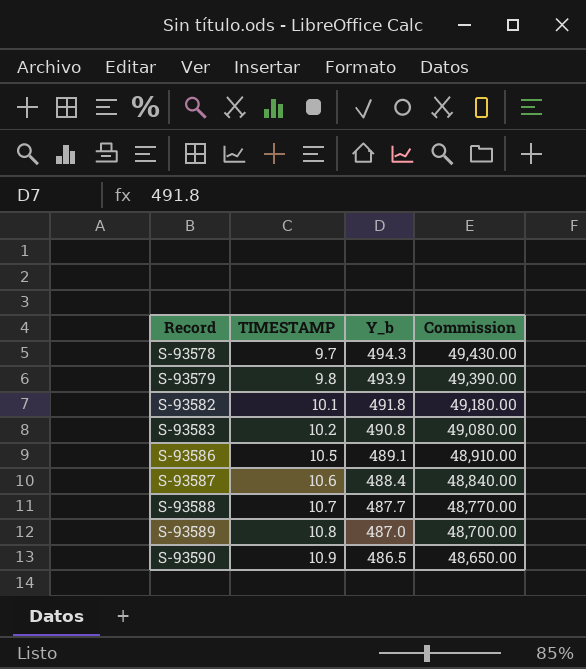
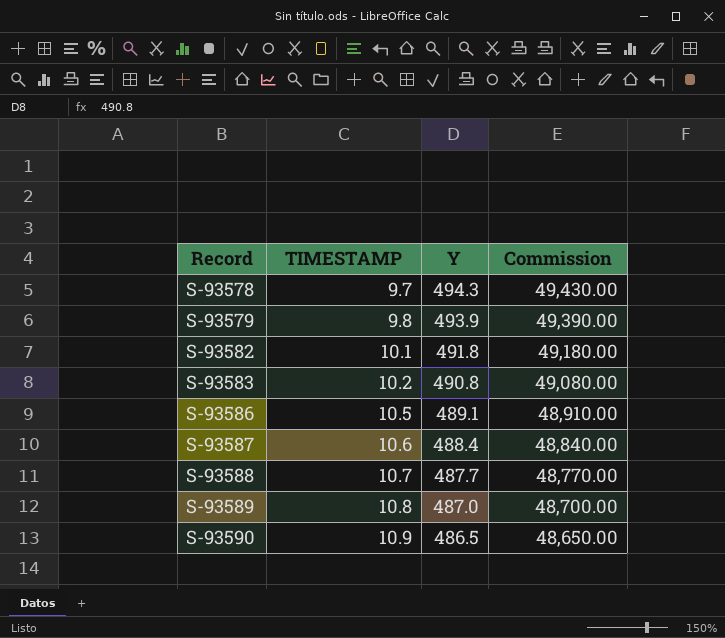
column name: Y_b -> Y

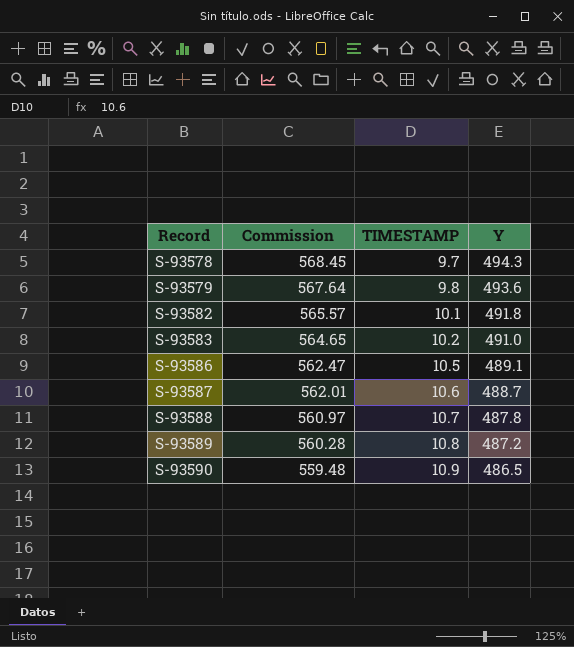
column Commission | formula: [Y] * 100 -> [Y] * 1.15
column Commission | position: 4 -> 2
S-93579 | Y: 493.9 -> 493.6
S-93583 | Y: 490.8 -> 491.0
S-93587 | Y: 488.4 -> 488.7
S-93588 | Y: 487.7 -> 487.8
S-93589 | Y: 487.0 -> 487.2

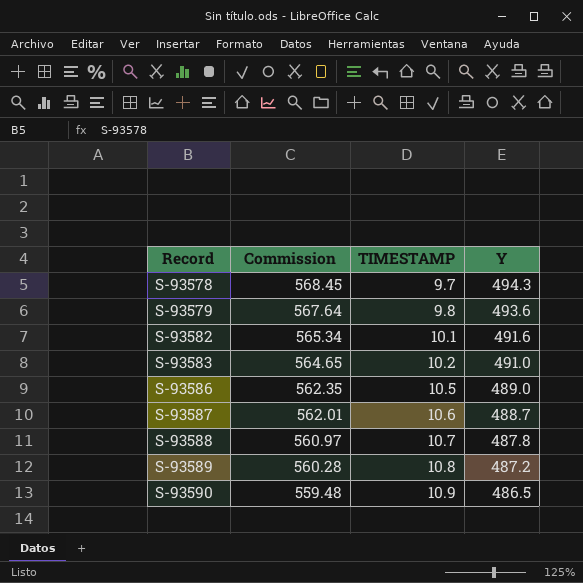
S-93582 | Commission: 565.57 -> 565.34
S-93582 | Y: 491.8 -> 491.6
S-93586 | Commission: 562.47 -> 562.35
S-93586 | Y: 489.1 -> 489.0

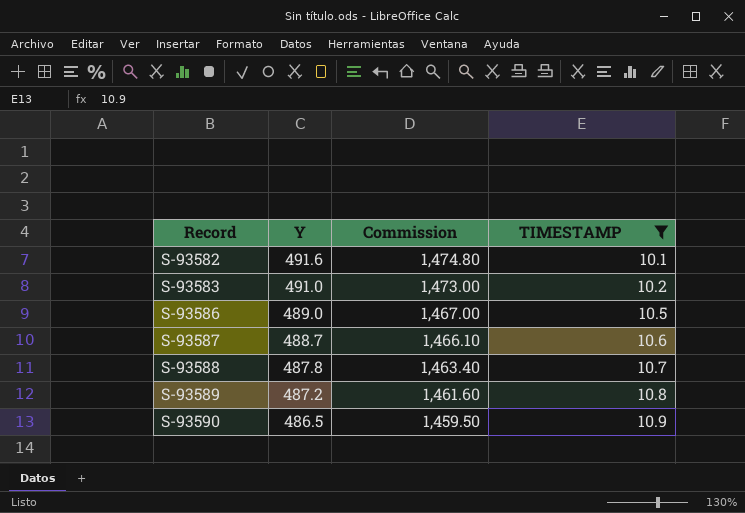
filter: none -> TIMESTAMP >= 10.1
column Y | position: 4 -> 2
column Commission | formula: [Y] * 1.15 -> [Y] * 3

